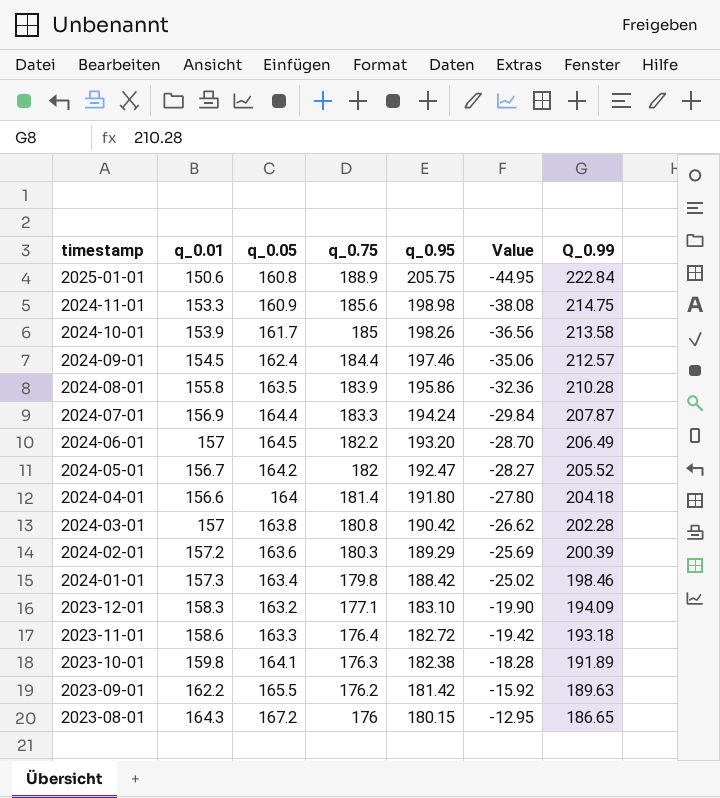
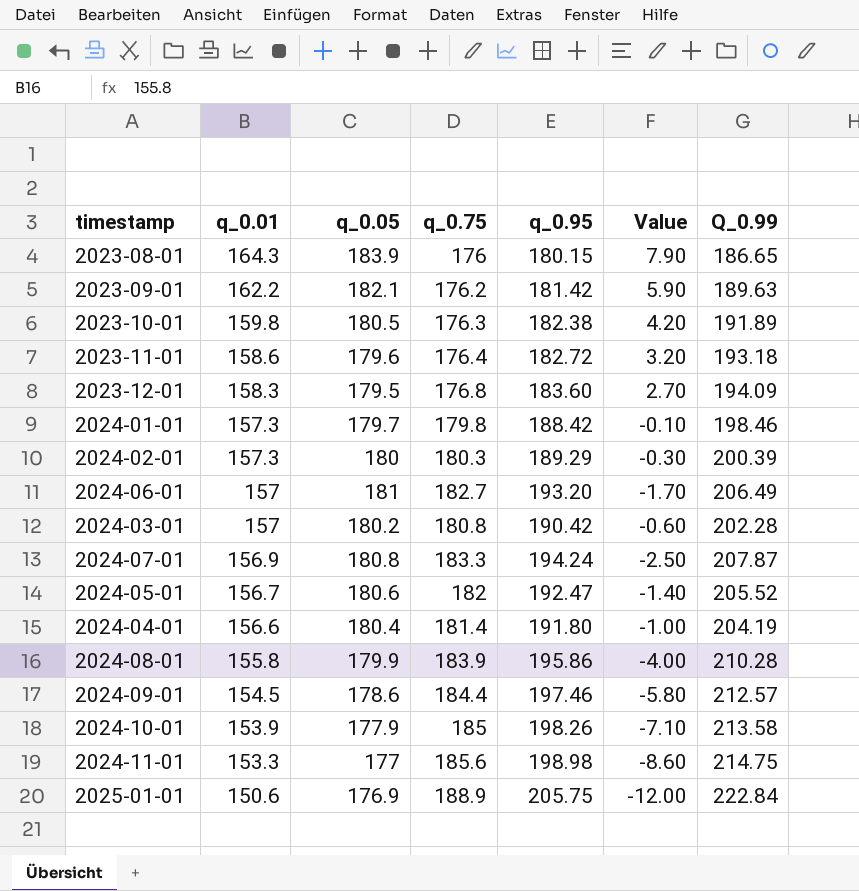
row order: timestamp descending -> q_0.01 descending
column Value | formula: [q_0.05] - [q_0.95] -> [q_0.05] - [q_0.75]
2023-08-01 | q_0.05: 167.2 -> 183.9
2023-09-01 | q_0.05: 165.5 -> 182.1
2023-10-01 | q_0.05: 164.1 -> 180.5
2023-11-01 | q_0.05: 163.3 -> 179.6
2023-12-01 | q_0.05: 163.2 -> 179.5
2023-12-01 | q_0.75: 177.1 -> 176.8
2023-12-01 | q_0.95: 183.10 -> 183.60
2024-01-01 | q_0.05: 163.4 -> 179.7
2024-02-01 | q_0.01: 157.2 -> 157.3
2024-02-01 | q_0.05: 163.6 -> 180
2024-06-01 | q_0.05: 164.5 -> 181
2024-06-01 | q_0.75: 182.2 -> 182.7
2024-03-01 | q_0.05: 163.8 -> 180.2
2024-07-01 | q_0.05: 164.4 -> 180.8
2024-05-01 | q_0.05: 164.2 -> 180.6
2024-04-01 | q_0.05: 164 -> 180.4
2024-04-01 | Q_0.99: 204.18 -> 204.19
2024-08-01 | q_0.05: 163.5 -> 179.9
2024-09-01 | q_0.05: 162.4 -> 178.6
2024-10-01 | q_0.05: 161.7 -> 177.9
2024-11-01 | q_0.05: 160.9 -> 177
2025-01-01 | q_0.05: 160.8 -> 176.9

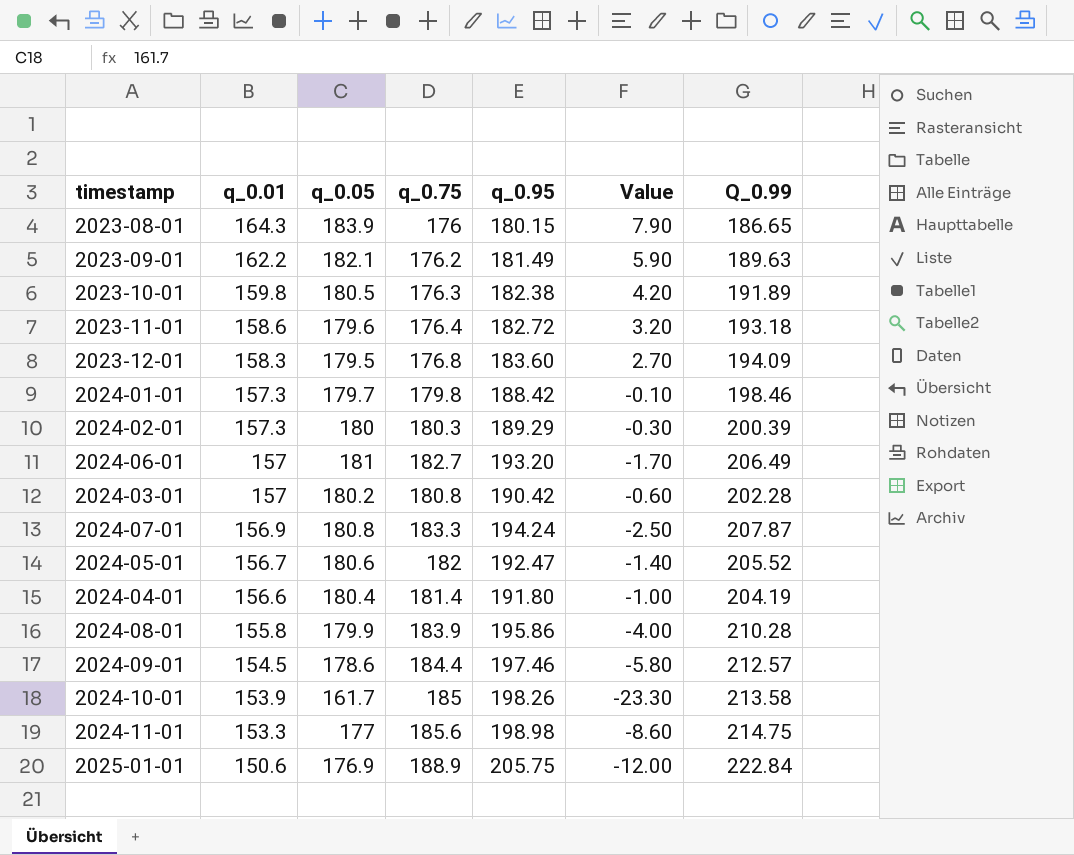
2023-09-01 | q_0.95: 181.42 -> 181.49
2024-10-01 | q_0.05: 177.9 -> 161.7
2024-10-01 | Value: -7.10 -> -23.30

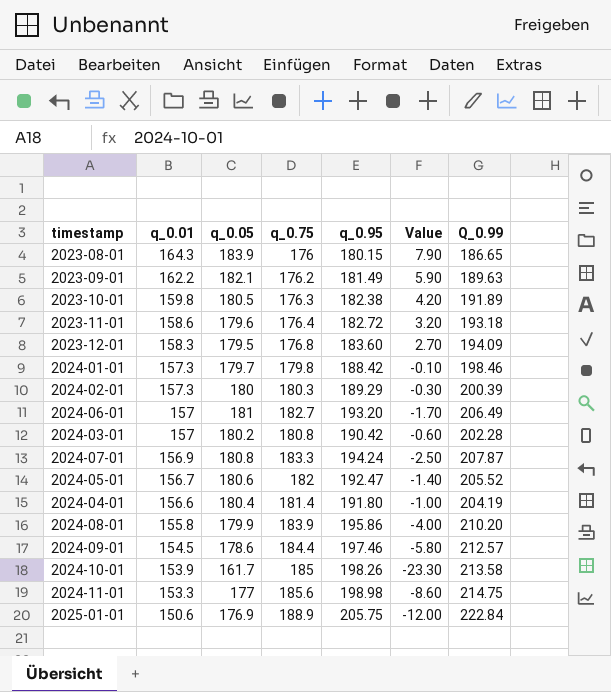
2024-08-01 | Q_0.99: 210.28 -> 210.20

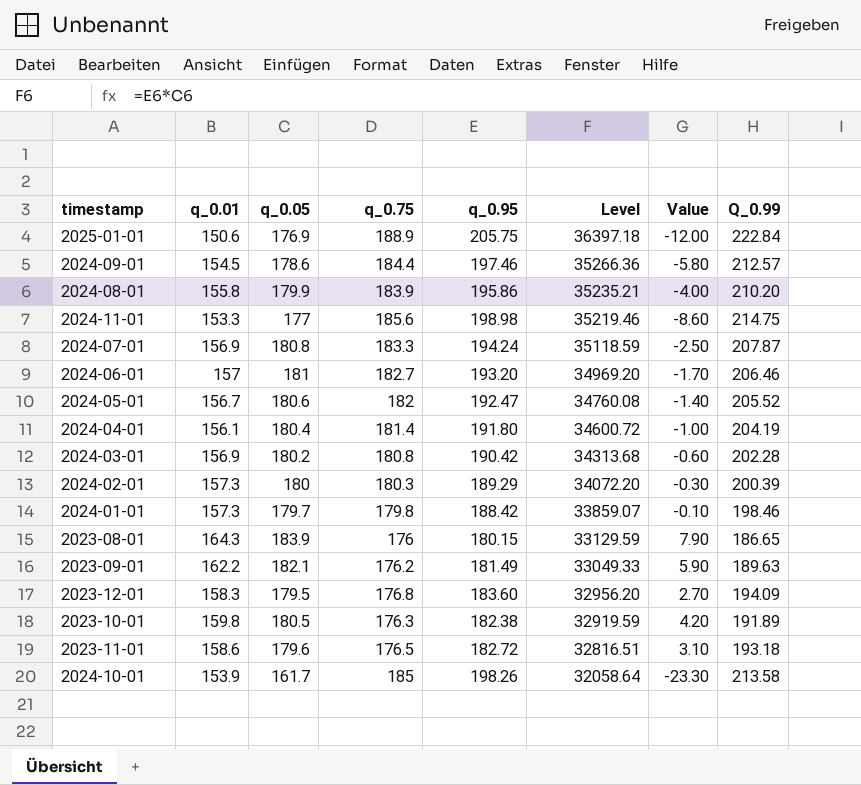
row order: q_0.01 descending -> Level descending
column Level | formula: none -> [q_0.05] * [q_0.95]
2024-06-01 | Q_0.99: 206.49 -> 206.46
2024-04-01 | q_0.01: 156.6 -> 156.1
2024-03-01 | q_0.01: 157 -> 156.9
2023-11-01 | q_0.75: 176.4 -> 176.5
2023-11-01 | Value: 3.20 -> 3.10

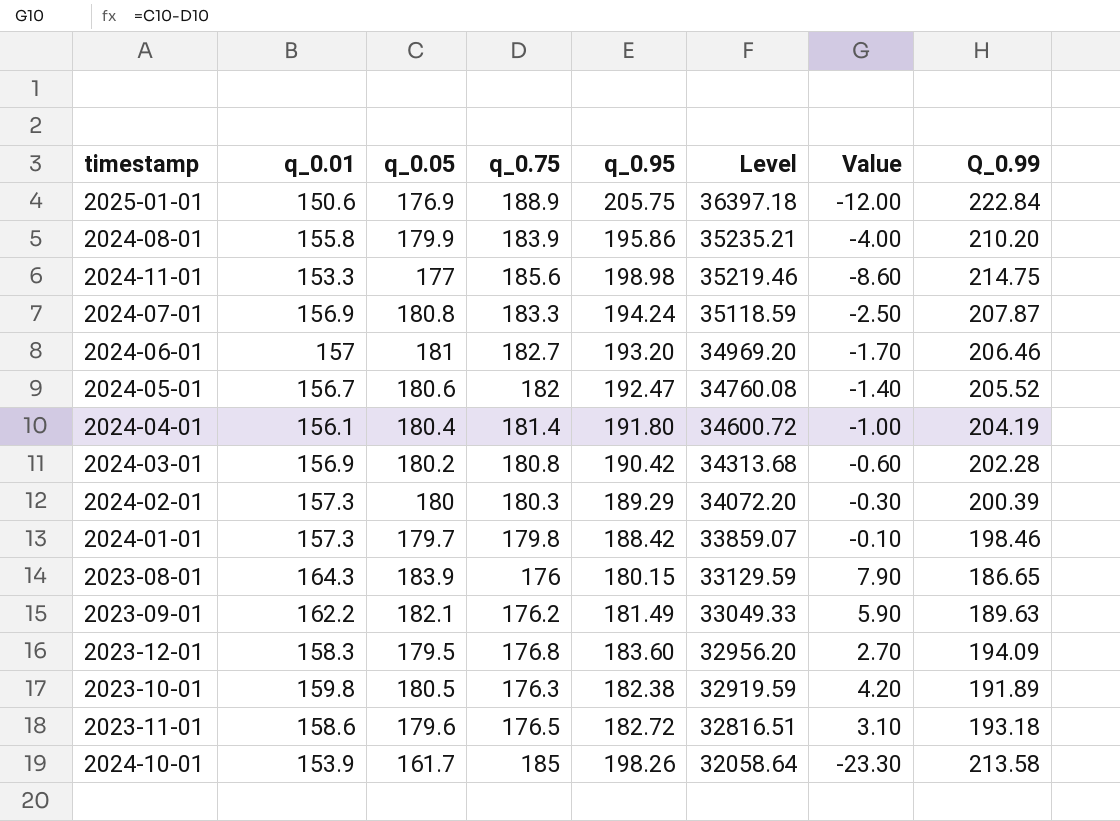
row 2024-09-01: 154.5 | 178.6 | 184.4 | 197.46 | 35266.36 | -5.80 | 212.57 -> none

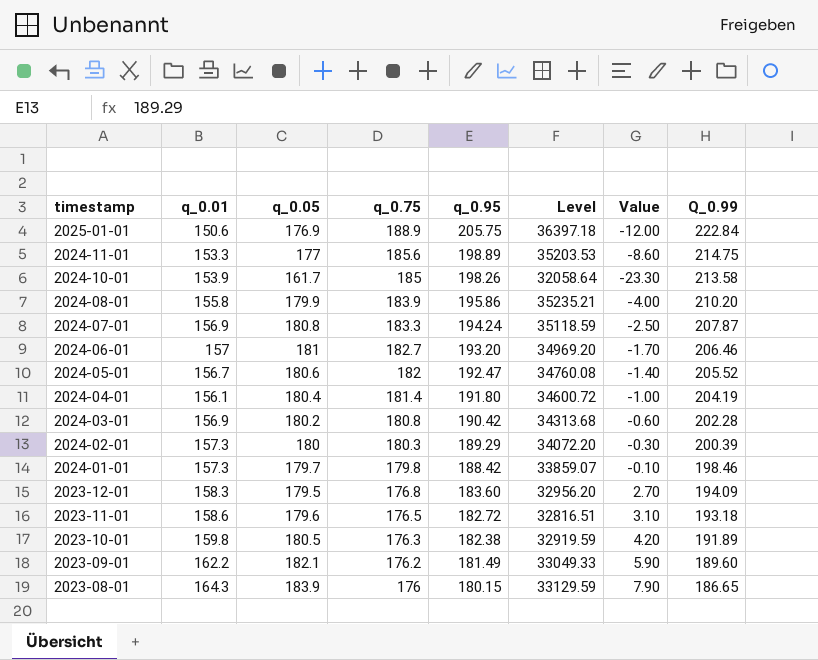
row order: Level descending -> timestamp descending
2024-11-01 | q_0.95: 198.98 -> 198.89
2024-11-01 | Level: 35219.46 -> 35203.53
2023-09-01 | Q_0.99: 189.63 -> 189.60

